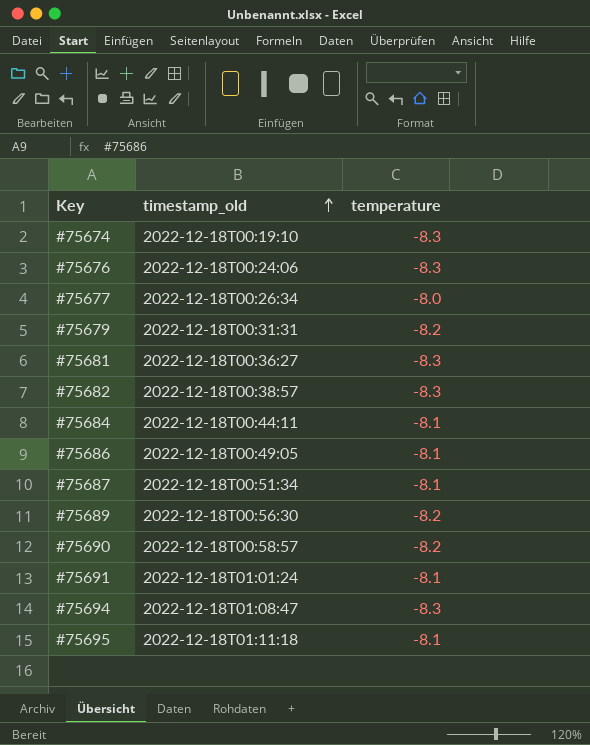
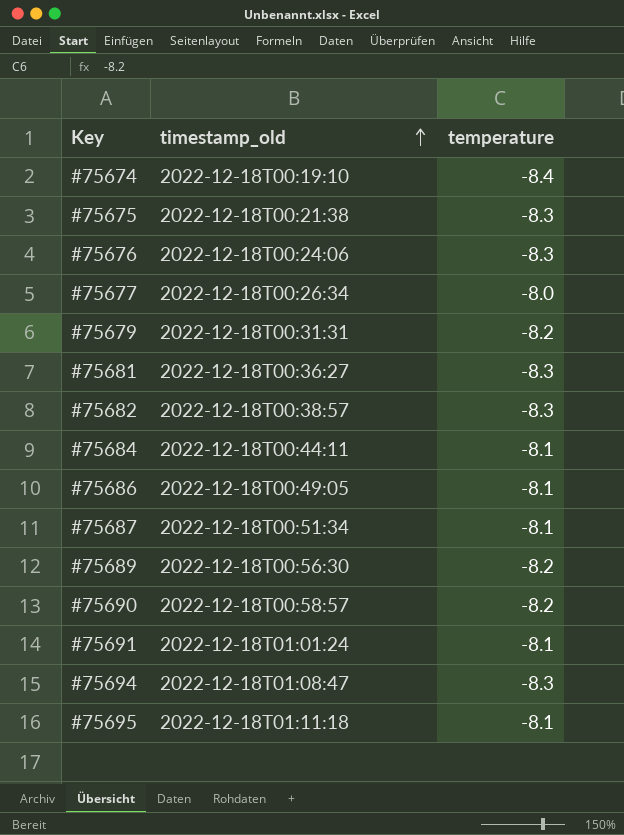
#75674 | temperature: -8.3 -> -8.4
row #75675: none -> 2022-12-18T00:21:38 | -8.3

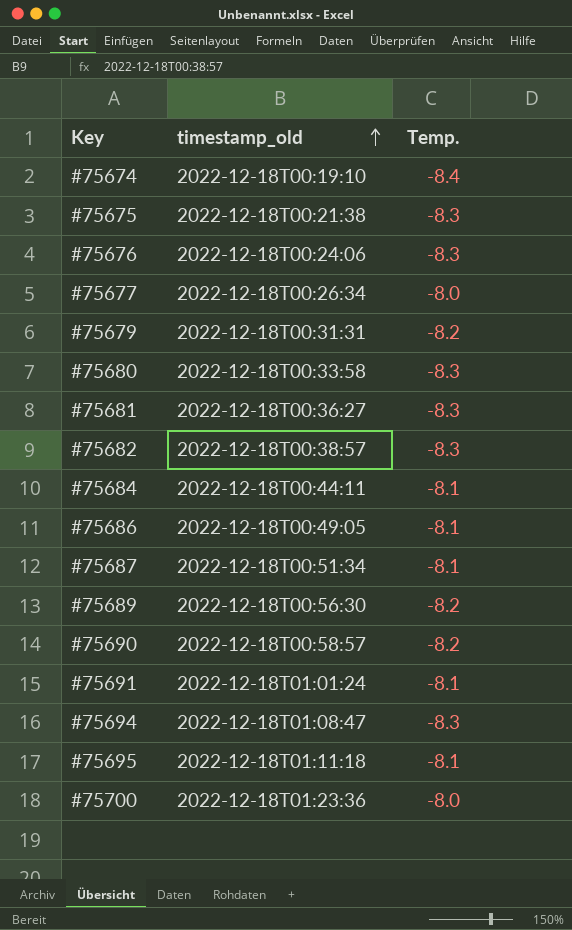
column name: temperature -> Temp.
row #75680: none -> 2022-12-18T00:33:58 | -8.3
row #75700: none -> 2022-12-18T01:23:36 | -8.0

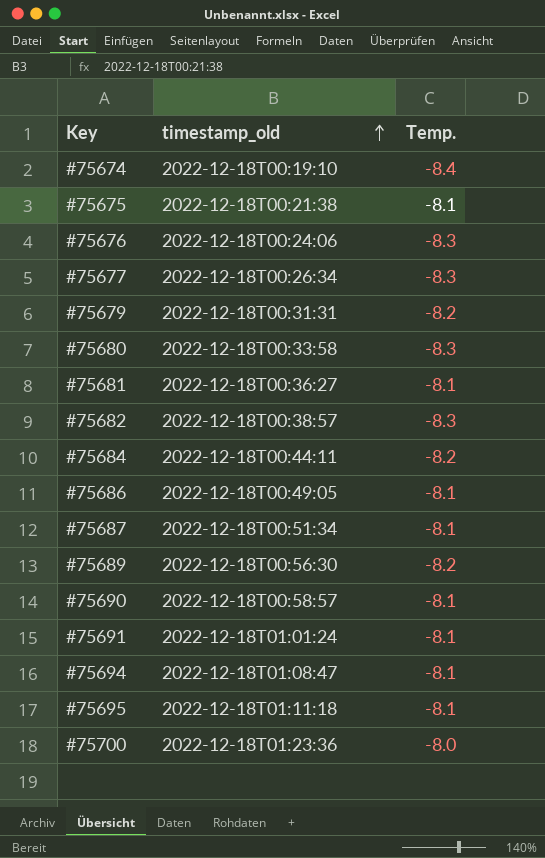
#75675 | Temp.: -8.3 -> -8.1
#75677 | Temp.: -8.0 -> -8.3
#75681 | Temp.: -8.3 -> -8.1
#75684 | Temp.: -8.1 -> -8.2
#75690 | Temp.: -8.2 -> -8.1
#75694 | Temp.: -8.3 -> -8.1

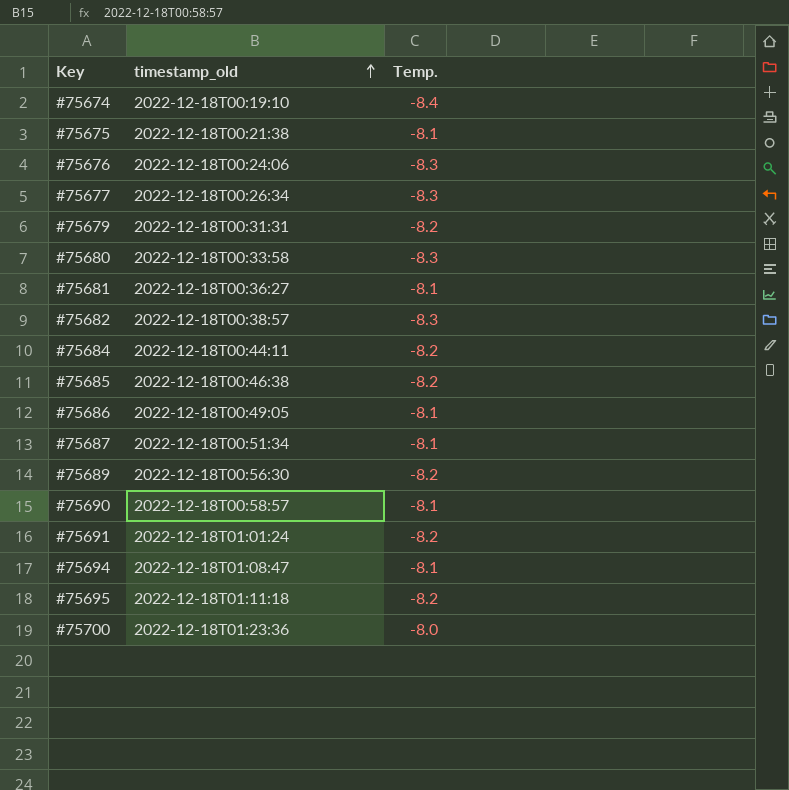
row #75685: none -> 2022-12-18T00:46:38 | -8.2
#75691 | Temp.: -8.1 -> -8.2
#75695 | Temp.: -8.1 -> -8.2

